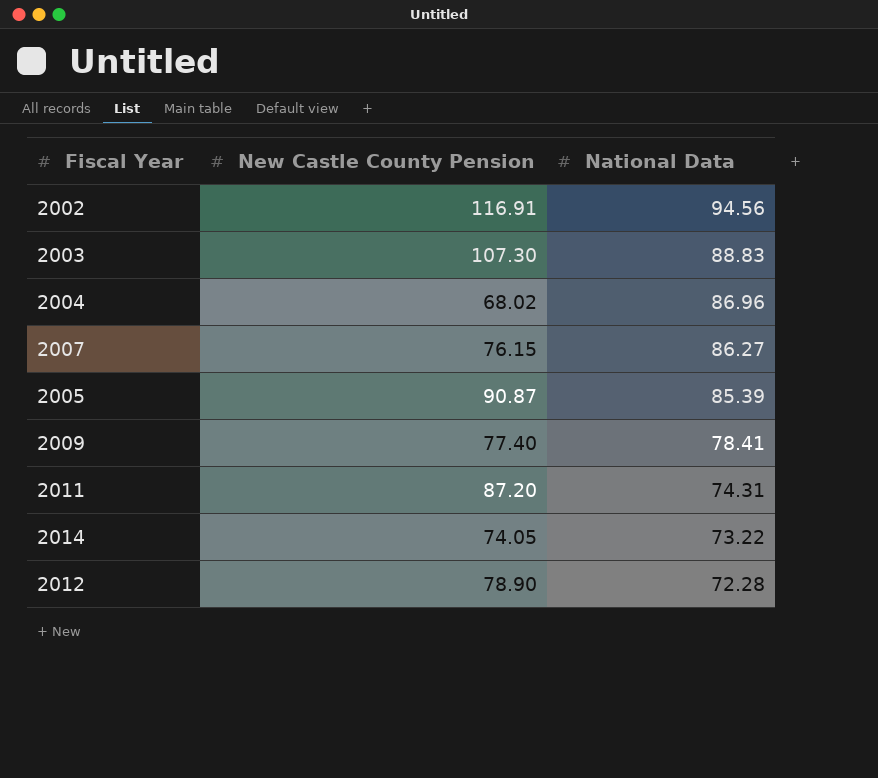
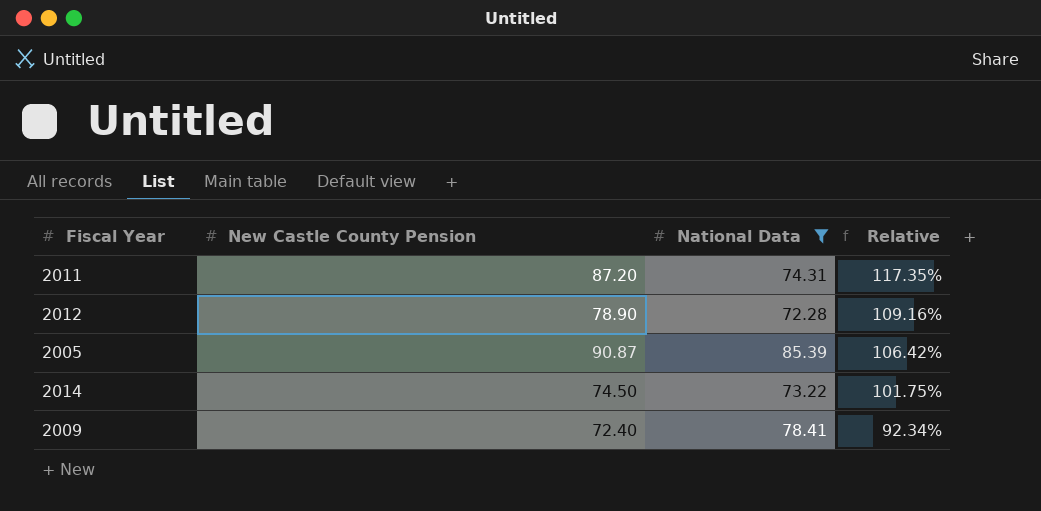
filter: none -> National Data <= 85.39
row order: National Data descending -> Relative descending
column Relative | formula: none -> [New Castle County Pension] / [National Data]
2014 | New Castle County Pension: 74.05 -> 74.50
2009 | New Castle County Pension: 77.40 -> 72.40

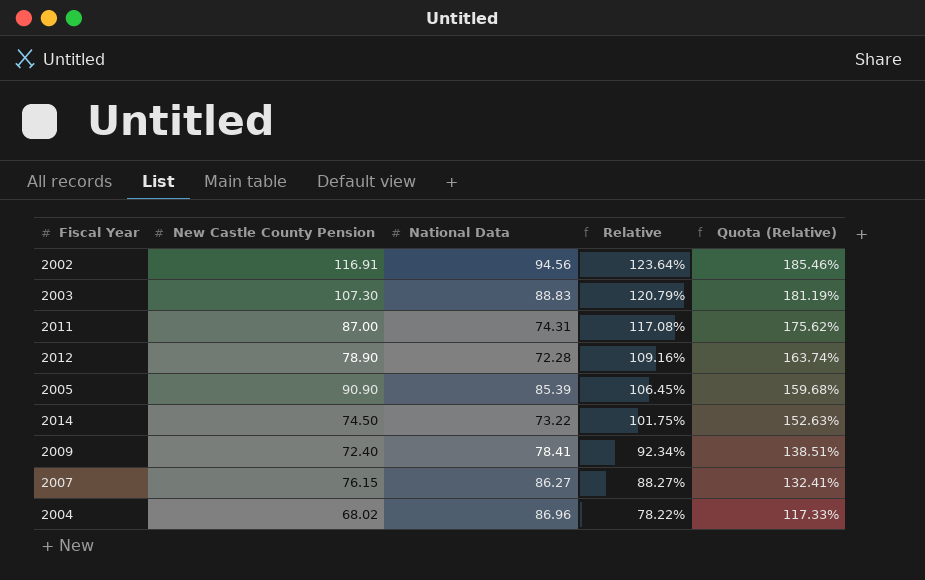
filter: National Data <= 85.39 -> none
column Quota (Relative) | formula: none -> [Relative] * 1.5
2011 | New Castle County Pension: 87.20 -> 87.00
2011 | Relative: 117.35% -> 117.08%
2005 | New Castle County Pension: 90.87 -> 90.90
2005 | Relative: 106.42% -> 106.45%

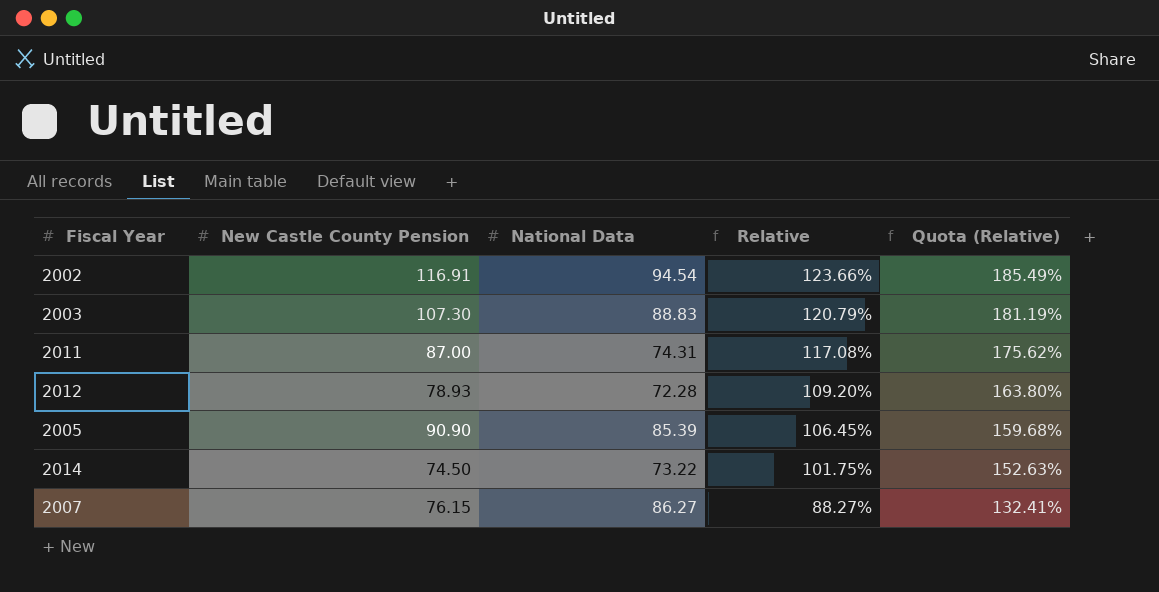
row 2009: 72.40 | 78.41 | 92.34% | 138.51% -> none
row 2004: 68.02 | 86.96 | 78.22% | 117.33% -> none
2002 | National Data: 94.56 -> 94.54
2002 | Relative: 123.64% -> 123.66%
2002 | Quota (Relative): 185.46% -> 185.49%
2012 | New Castle County Pension: 78.90 -> 78.93
2012 | Relative: 109.16% -> 109.20%
2012 | Quota (Relative): 163.74% -> 163.80%

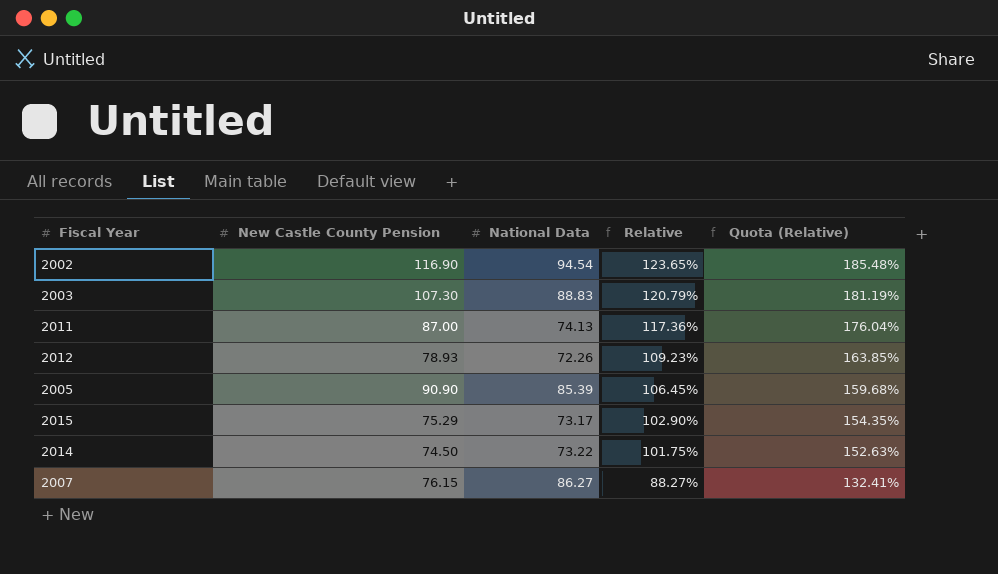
2002 | New Castle County Pension: 116.91 -> 116.90
2002 | Relative: 123.66% -> 123.65%
2002 | Quota (Relative): 185.49% -> 185.48%
2011 | National Data: 74.31 -> 74.13
2011 | Relative: 117.08% -> 117.36%
2011 | Quota (Relative): 175.62% -> 176.04%
2012 | National Data: 72.28 -> 72.26
2012 | Relative: 109.20% -> 109.23%
2012 | Quota (Relative): 163.80% -> 163.85%
row 2015: none -> 75.29 | 73.17 | 102.90% | 154.35%

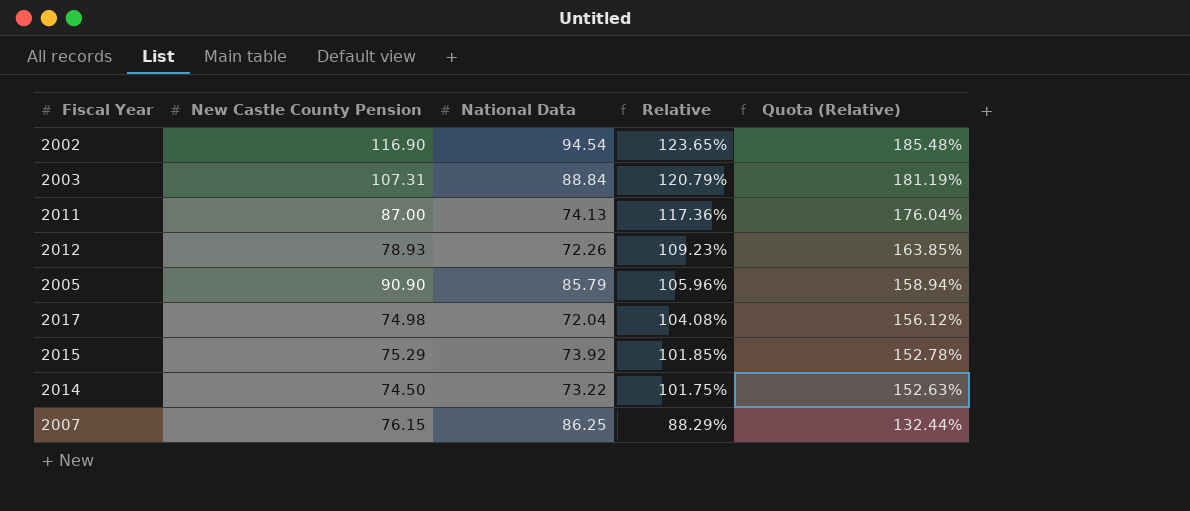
2003 | New Castle County Pension: 107.30 -> 107.31
2003 | National Data: 88.83 -> 88.84
2005 | National Data: 85.39 -> 85.79
2005 | Relative: 106.45% -> 105.96%
2005 | Quota (Relative): 159.68% -> 158.94%
row 2017: none -> 74.98 | 72.04 | 104.08% | 156.12%
2015 | National Data: 73.17 -> 73.92
2015 | Relative: 102.90% -> 101.85%
2015 | Quota (Relative): 154.35% -> 152.78%
2007 | National Data: 86.27 -> 86.25
2007 | Relative: 88.27% -> 88.29%
2007 | Quota (Relative): 132.41% -> 132.44%

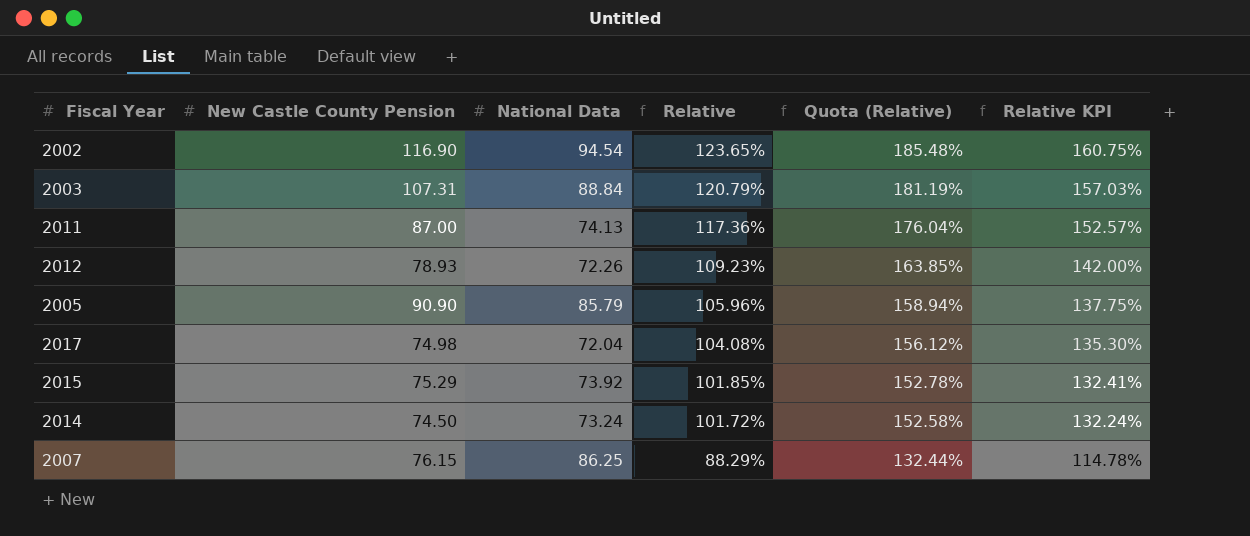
column Relative KPI | formula: none -> [Relative] * 1.3
2014 | National Data: 73.22 -> 73.24
2014 | Relative: 101.75% -> 101.72%
2014 | Quota (Relative): 152.63% -> 152.58%

